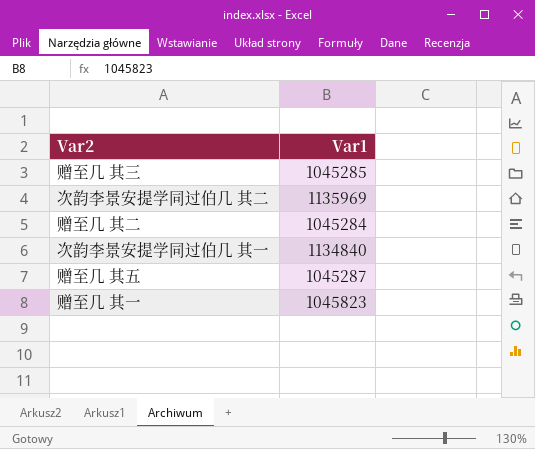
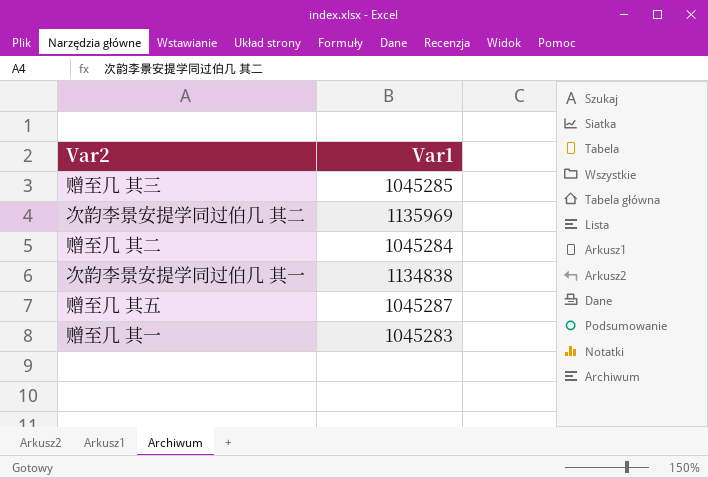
次韵李景安提学同过伯几 其一 | Var1: 1134840 -> 1134838
赠至几 其一 | Var1: 1045823 -> 1045283

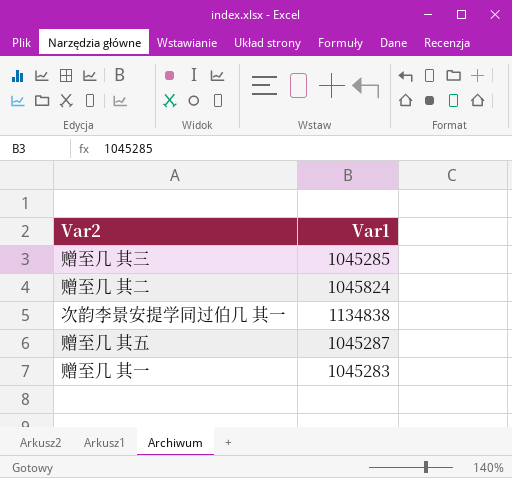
row 次韵李景安提学同过伯几 其二: 1135969 -> none
赠至几 其二 | Var1: 1045284 -> 1045824

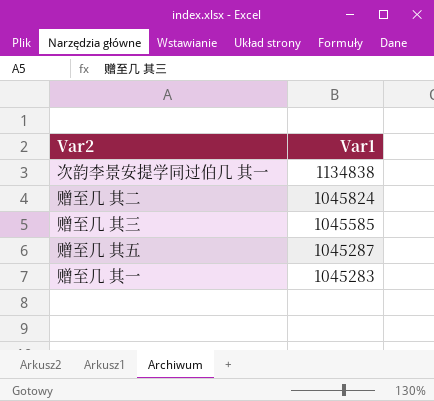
row order: none -> Var1 descending
赠至几 其三 | Var1: 1045285 -> 1045585

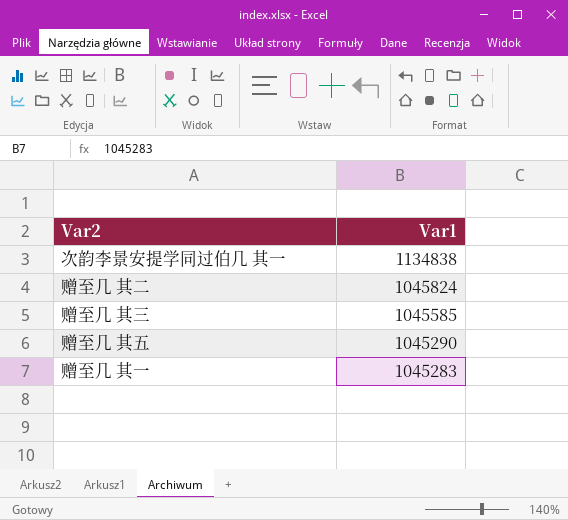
赠至几 其五 | Var1: 1045287 -> 1045290

